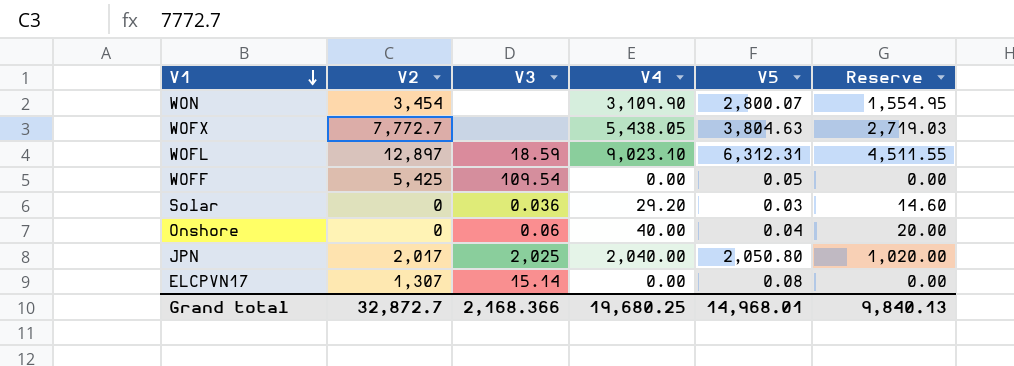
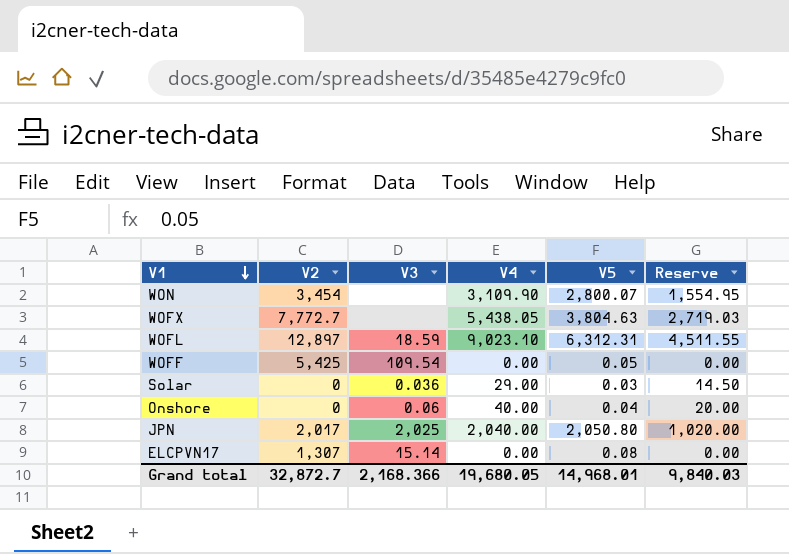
Solar | V4: 29.20 -> 29.00
Solar | Reserve: 14.60 -> 14.50
Grand total | V4: 19,680.25 -> 19,680.05
Grand total | Reserve: 9,840.13 -> 9,840.03

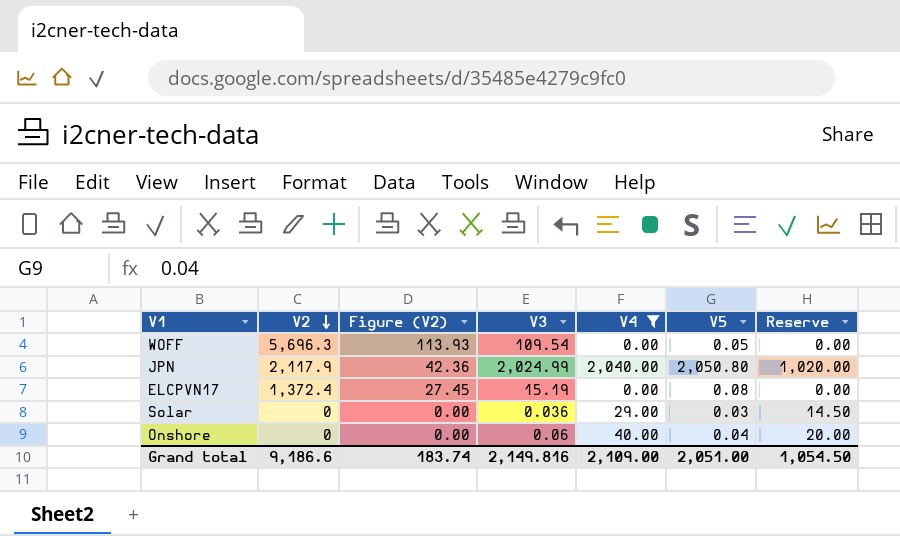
filter: none -> V4 <= 2,040.00
row order: V1 descending -> V2 descending
column Figure (V2) | formula: none -> [V2] * 0.02
WOFF | V2: 5,425 -> 5,696.3
JPN | V2: 2,017 -> 2,117.9
JPN | V3: 2,025 -> 2,024.99
ELCPVN17 | V2: 1,307 -> 1,372.4
ELCPVN17 | V3: 15.14 -> 15.19
Grand total | V2: 32,872.7 -> 9,186.6
Grand total | V3: 2,168.366 -> 2,149.816
Grand total | V4: 19,680.05 -> 2,109.00
Grand total | V5: 14,968.01 -> 2,051.00
Grand total | Reserve: 9,840.03 -> 1,054.50

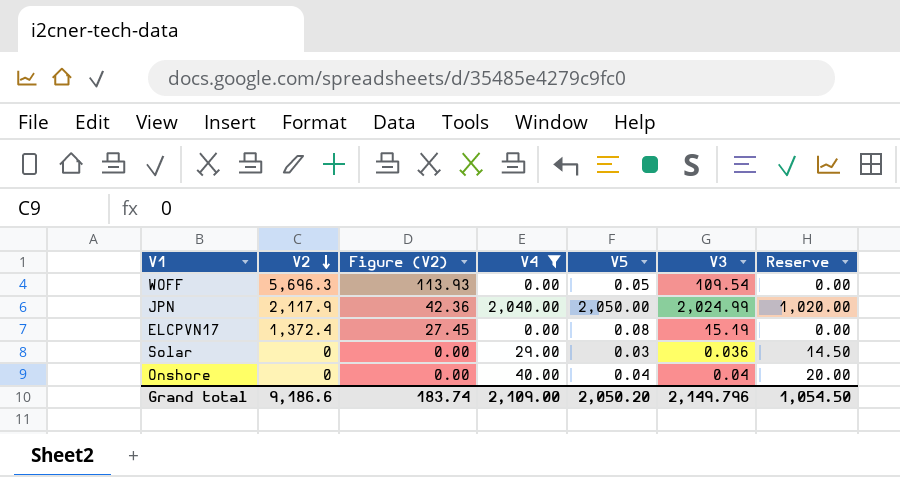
column V3 | position: 4 -> 6
JPN | V5: 2,050.80 -> 2,050.00
Onshore | V3: 0.06 -> 0.04
Grand total | V5: 2,051.00 -> 2,050.20
Grand total | V3: 2,149.816 -> 2,149.796

